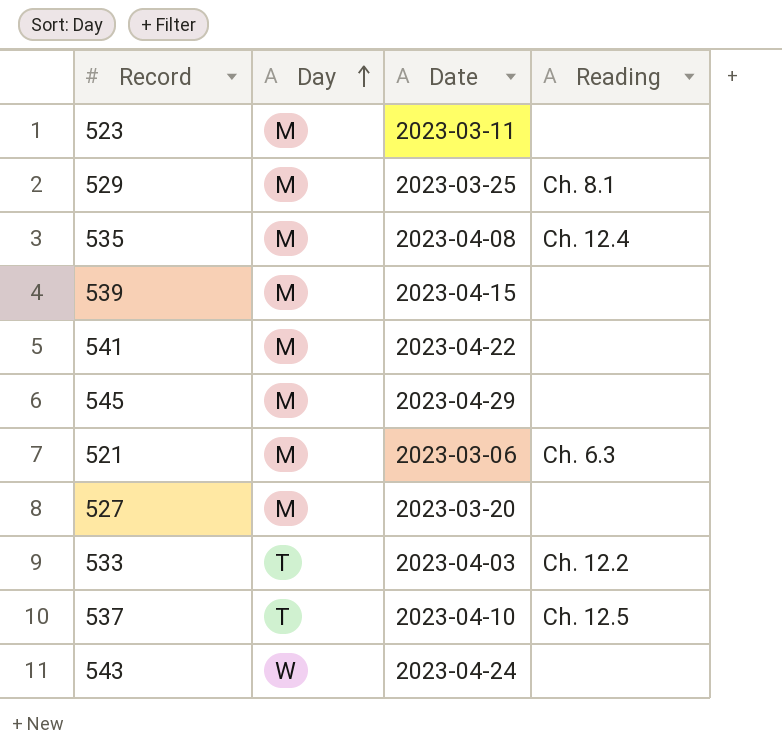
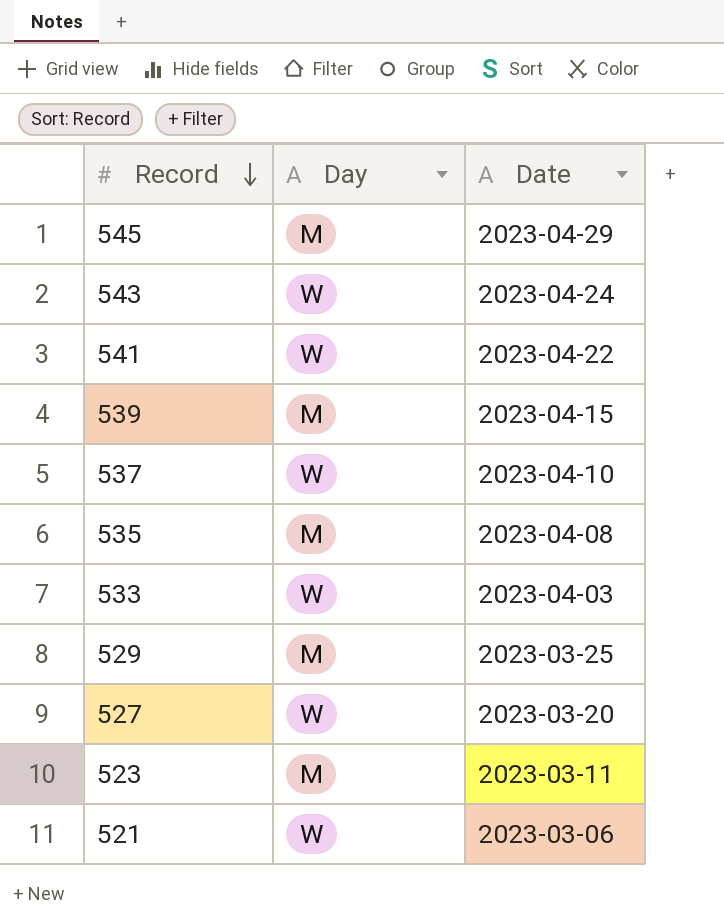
row order: Day ascending -> Record descending
column Reading | position: 4 -> none
541 | Day: M -> W
537 | Day: T -> W
533 | Day: T -> W
527 | Day: M -> W
521 | Day: M -> W

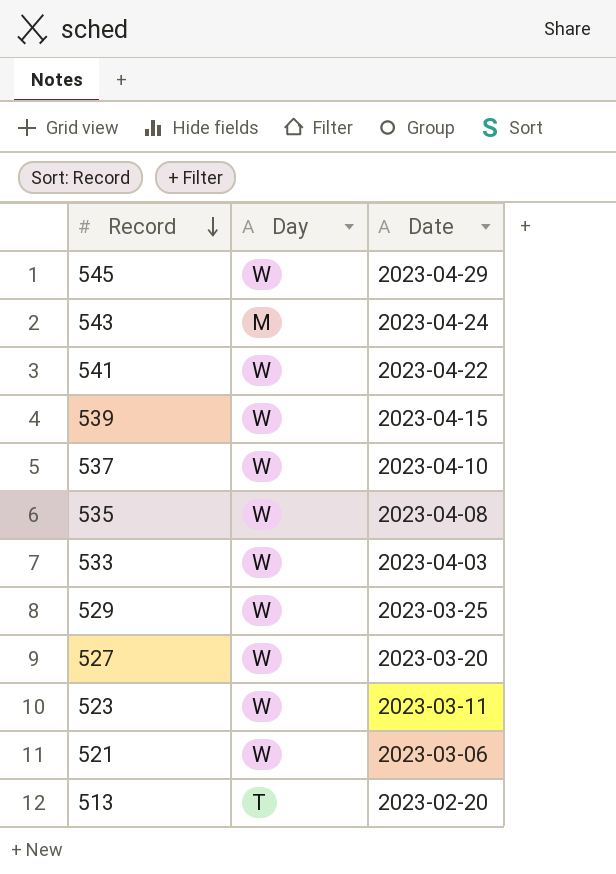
545 | Day: M -> W
543 | Day: W -> M
539 | Day: M -> W
535 | Day: M -> W
529 | Day: M -> W
523 | Day: M -> W
row 513: none -> T | 2023-02-20

